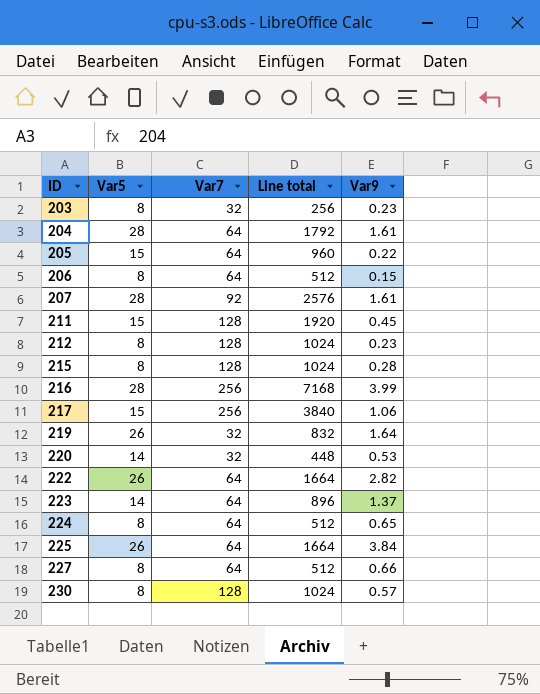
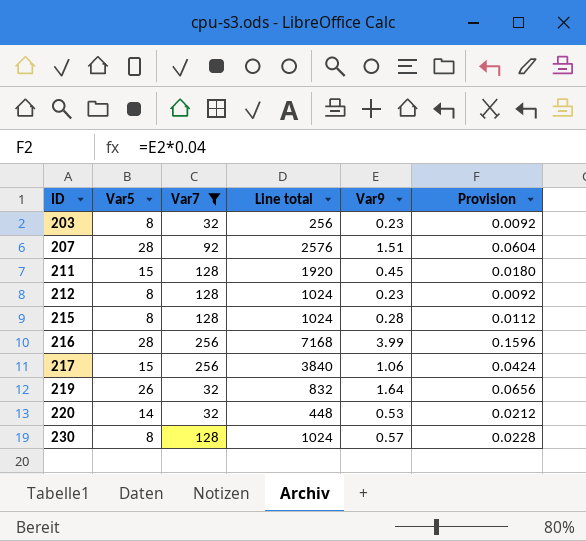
filter: none -> Var7 != 64
column Provision | formula: none -> [Var9] * 0.04
207 | Var9: 1.61 -> 1.51

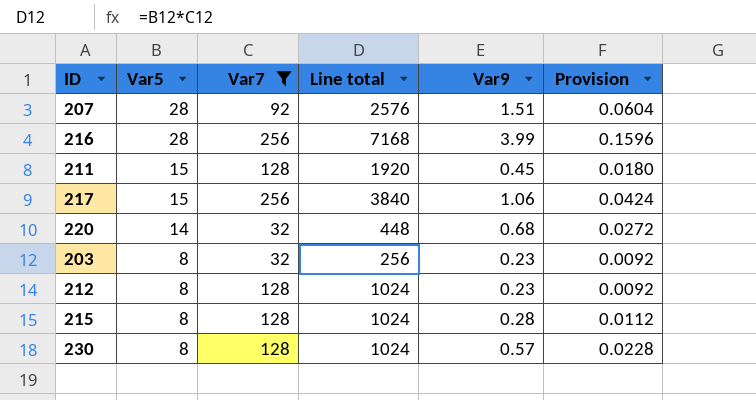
row order: ID ascending -> Var5 descending
row 219: 26 | 32 | 832 | 1.64 | 0.0656 -> none
220 | Var9: 0.53 -> 0.68
220 | Provision: 0.0212 -> 0.0272

